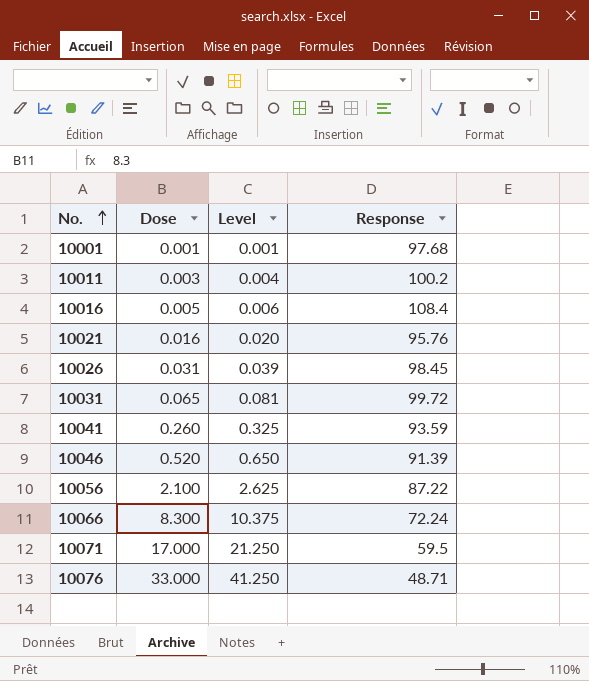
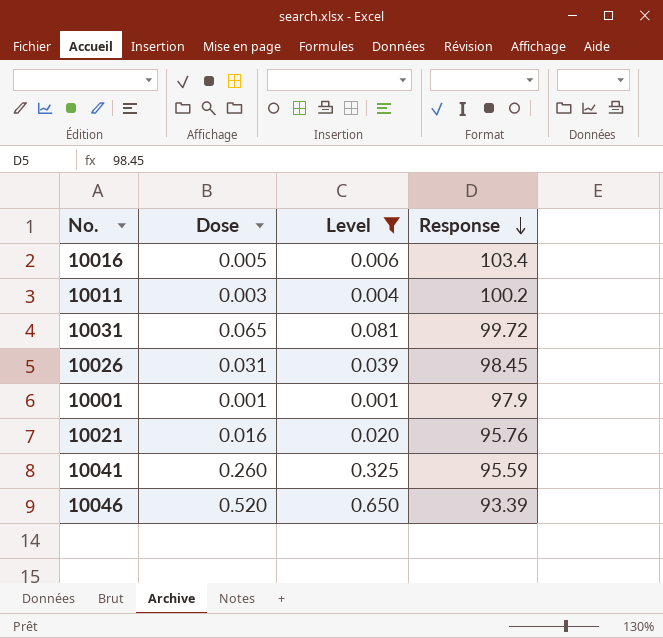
filter: none -> Level <= 0.650
row order: No. ascending -> Response descending
10016 | Response: 108.4 -> 103.4
10001 | Response: 97.68 -> 97.9
10041 | Response: 93.59 -> 95.59
10046 | Response: 91.39 -> 93.39

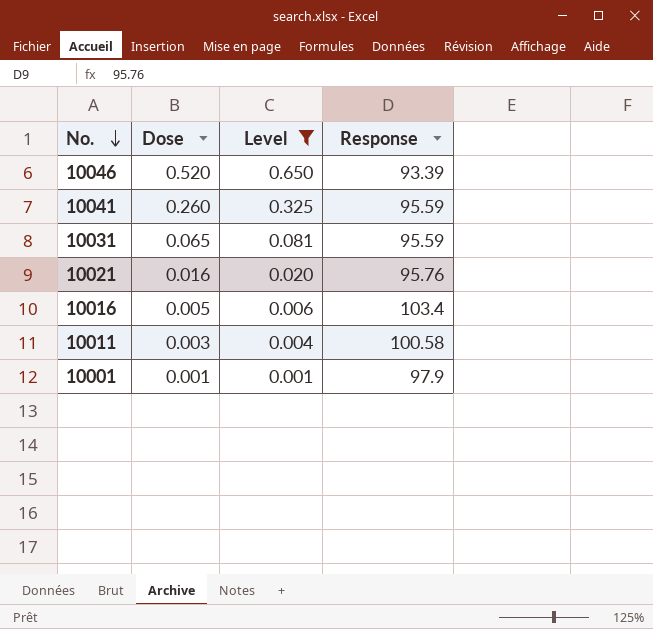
row order: Response descending -> No. descending
row 10026: 0.031 | 0.039 | 98.45 -> none
10031 | Response: 99.72 -> 95.59
10011 | Response: 100.2 -> 100.58

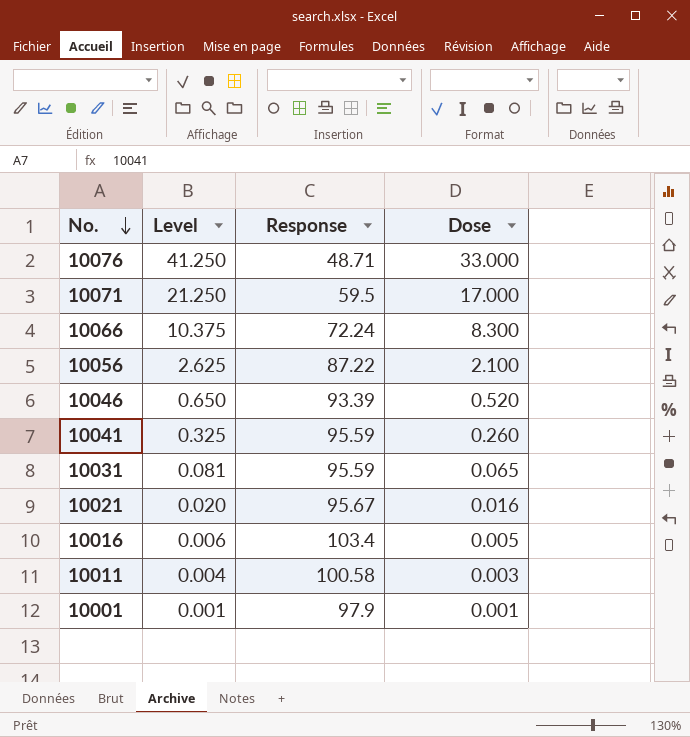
filter: Level <= 0.650 -> none
column Dose | position: 2 -> 4
10021 | Response: 95.76 -> 95.67

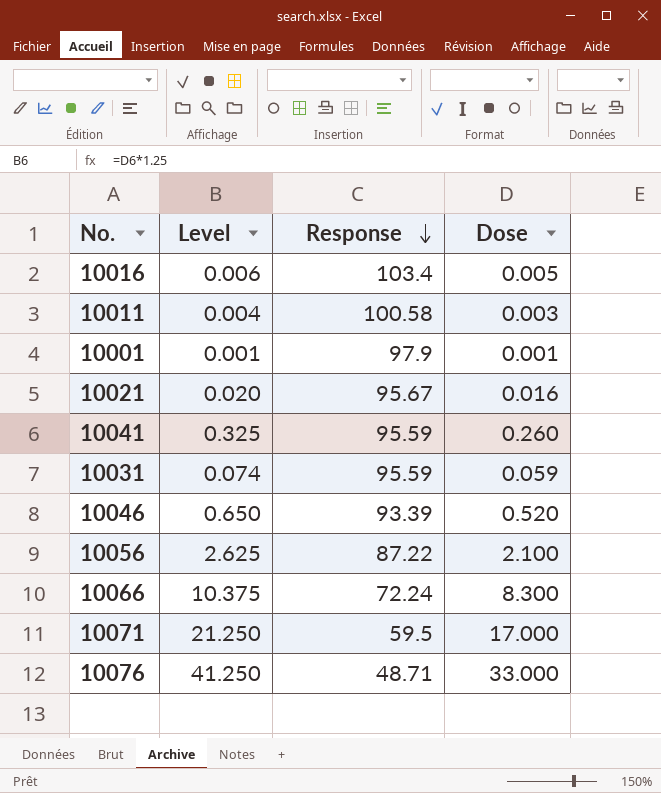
row order: No. descending -> Response descending
10031 | Level: 0.081 -> 0.074
10031 | Dose: 0.065 -> 0.059

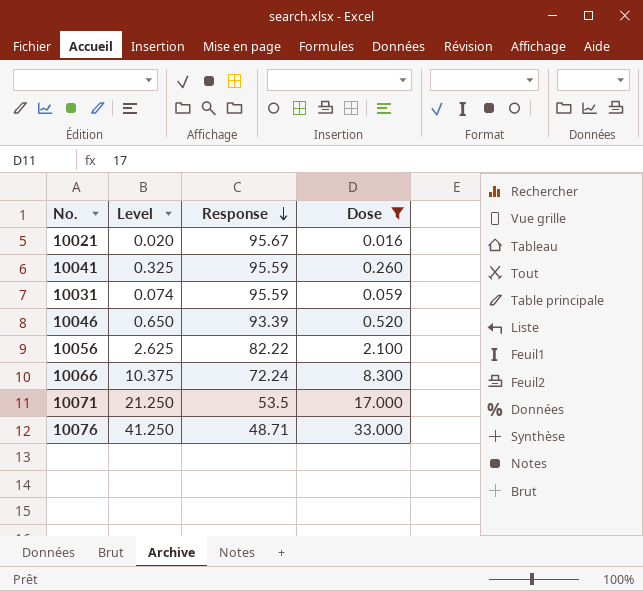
filter: none -> Dose >= 0.016
10056 | Response: 87.22 -> 82.22
10071 | Response: 59.5 -> 53.5

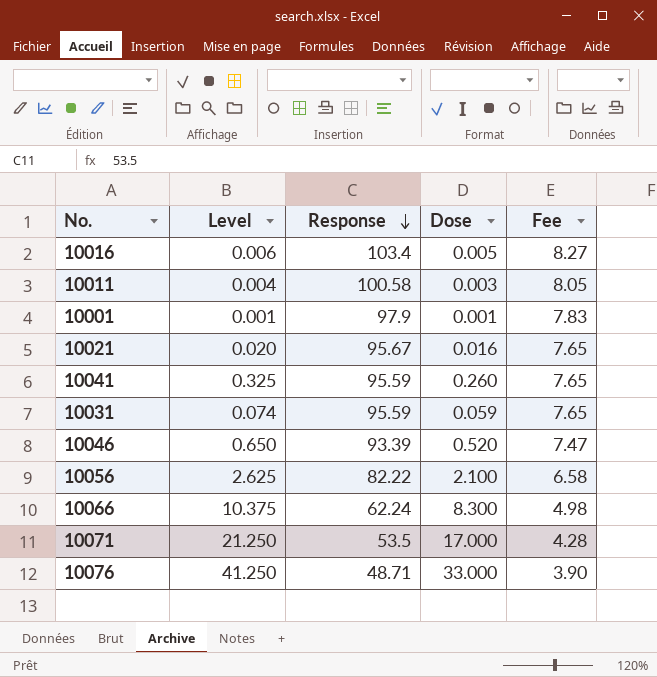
filter: Dose >= 0.016 -> none
column Fee | formula: none -> [Response] * 0.08
10066 | Response: 72.24 -> 62.24

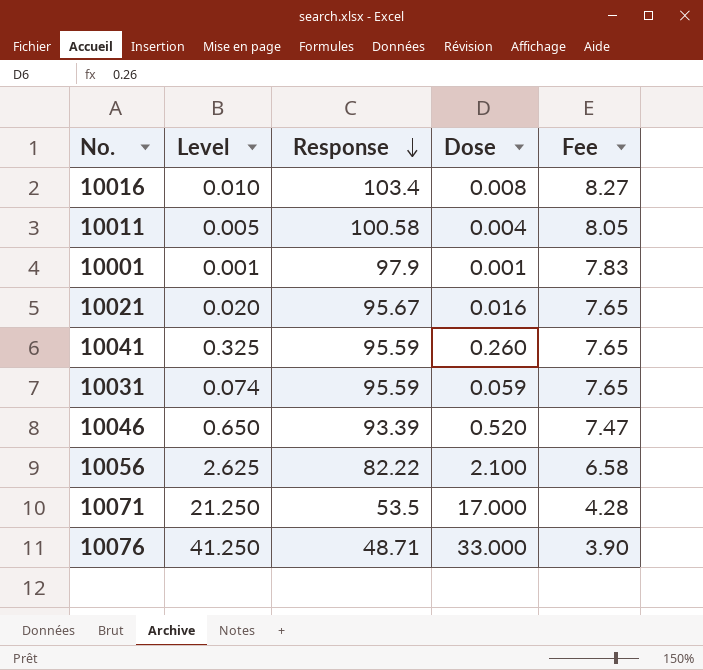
row 10066: 10.375 | 62.24 | 8.300 | 4.98 -> none
10016 | Level: 0.006 -> 0.010
10016 | Dose: 0.005 -> 0.008
10011 | Level: 0.004 -> 0.005
10011 | Dose: 0.003 -> 0.004

